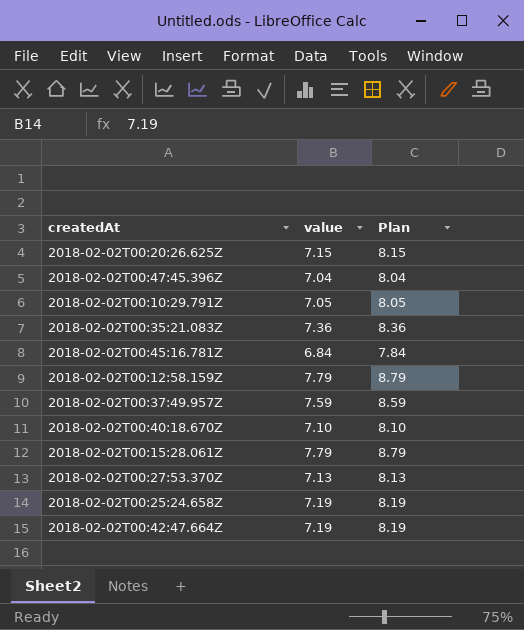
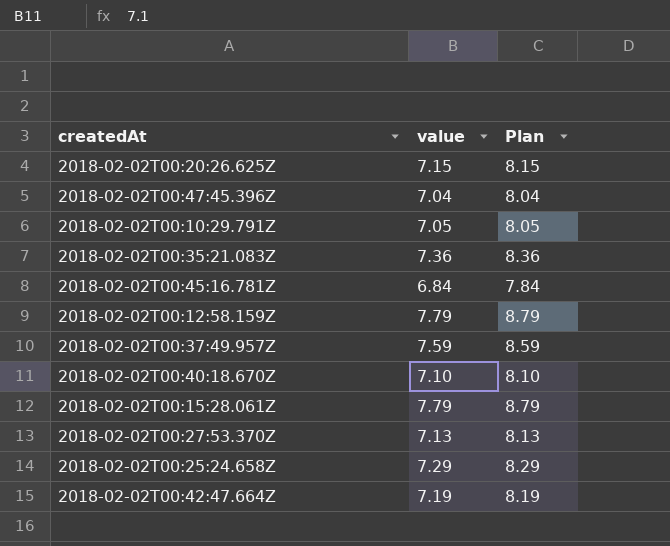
2018-02-02T00:25:24.658Z | value: 7.19 -> 7.29
2018-02-02T00:25:24.658Z | Plan: 8.19 -> 8.29

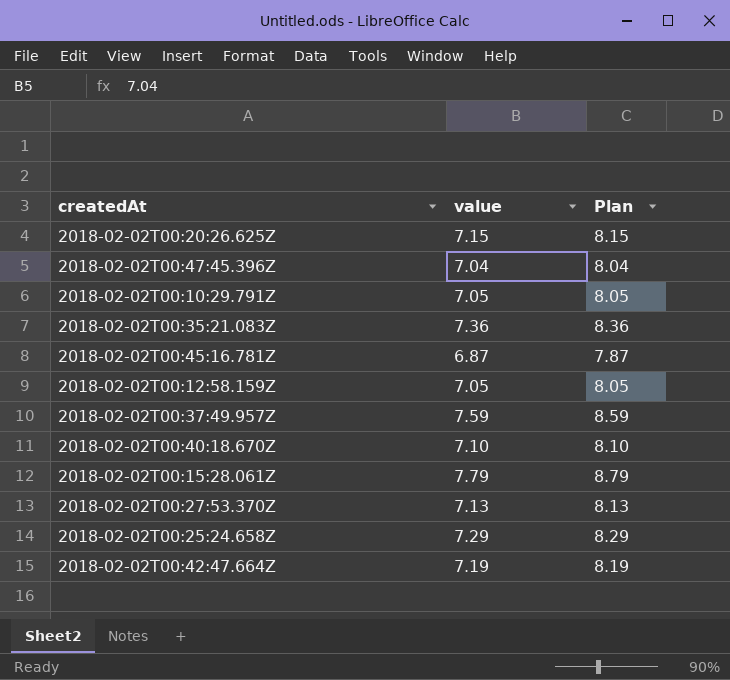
2018-02-02T00:45:16.781Z | value: 6.84 -> 6.87
2018-02-02T00:45:16.781Z | Plan: 7.84 -> 7.87
2018-02-02T00:12:58.159Z | value: 7.79 -> 7.05
2018-02-02T00:12:58.159Z | Plan: 8.79 -> 8.05

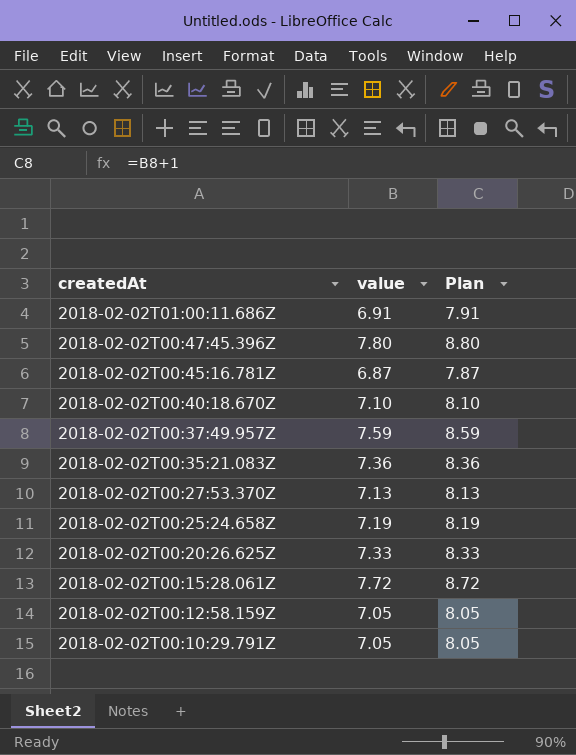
row order: none -> createdAt descending
row 2018-02-02T00:42:47.664Z: 7.19 | 8.19 -> none
row 2018-02-02T01:00:11.686Z: none -> 6.91 | 7.91
2018-02-02T00:47:45.396Z | value: 7.04 -> 7.80
2018-02-02T00:47:45.396Z | Plan: 8.04 -> 8.80
2018-02-02T00:25:24.658Z | value: 7.29 -> 7.19
2018-02-02T00:25:24.658Z | Plan: 8.29 -> 8.19
2018-02-02T00:20:26.625Z | value: 7.15 -> 7.33
2018-02-02T00:20:26.625Z | Plan: 8.15 -> 8.33
2018-02-02T00:15:28.061Z | value: 7.79 -> 7.72
2018-02-02T00:15:28.061Z | Plan: 8.79 -> 8.72

